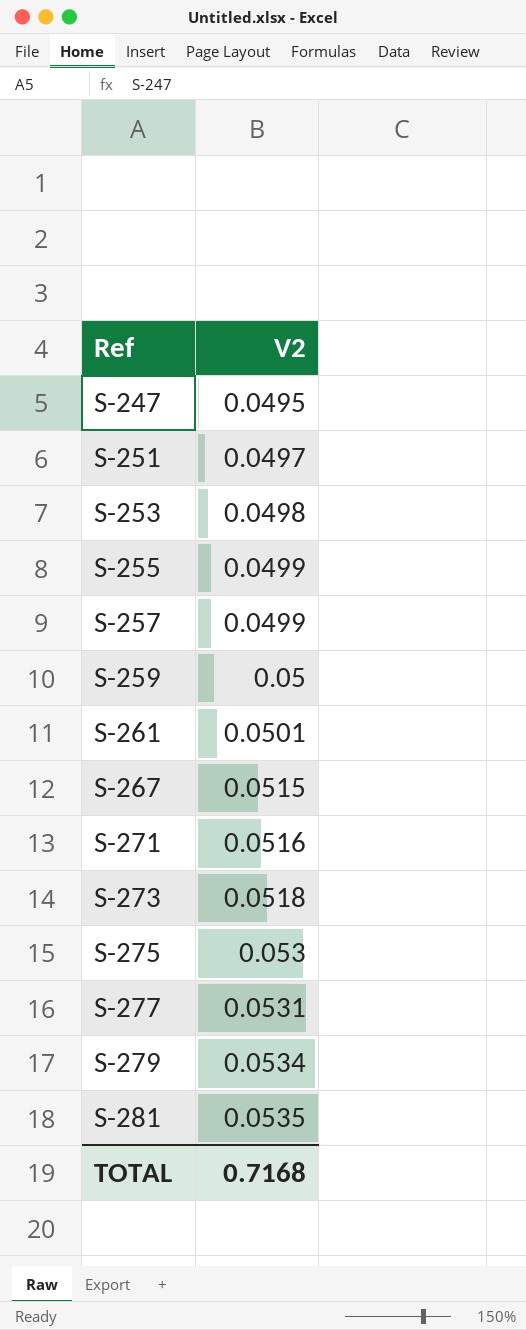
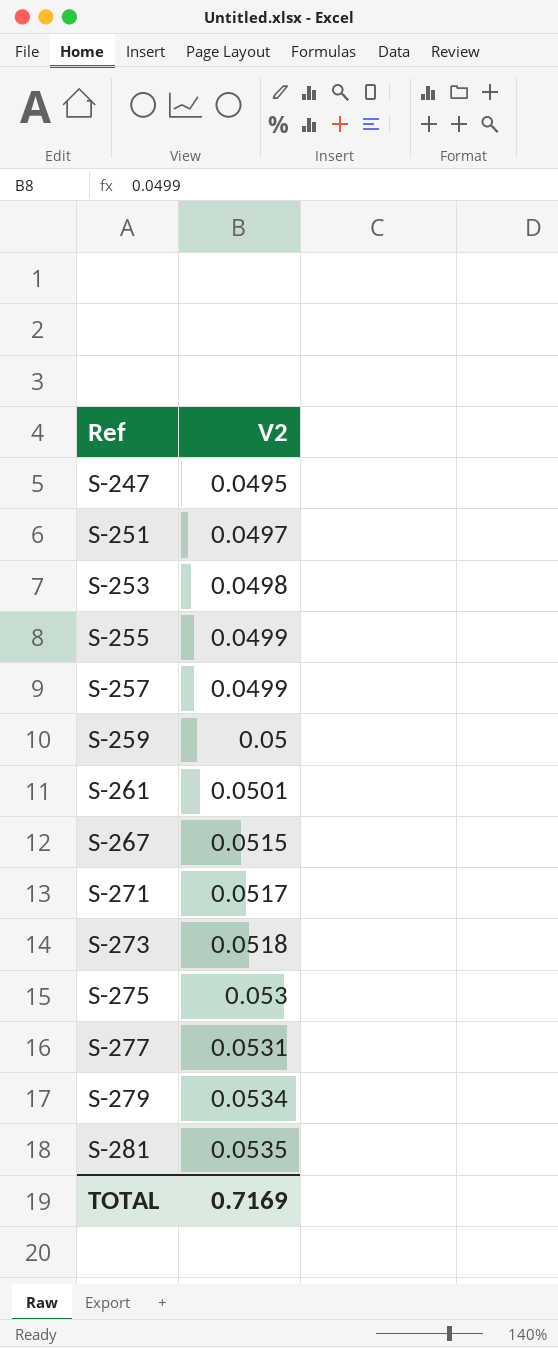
S-271 | V2: 0.0516 -> 0.0517
TOTAL | V2: 0.7168 -> 0.7169

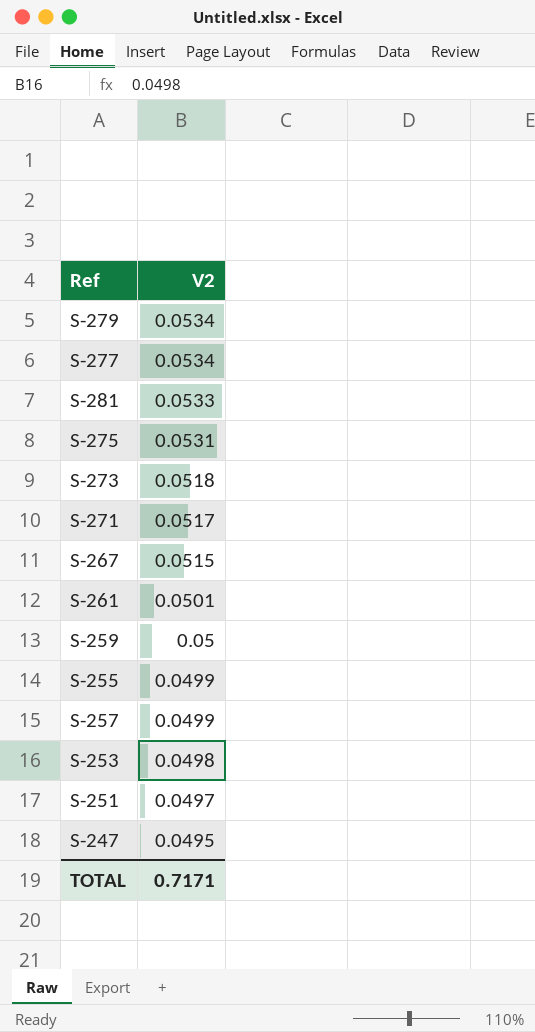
row order: Ref ascending -> V2 descending
S-277 | V2: 0.0531 -> 0.0534
S-281 | V2: 0.0535 -> 0.0533
S-275 | V2: 0.053 -> 0.0531
TOTAL | V2: 0.7169 -> 0.7171

